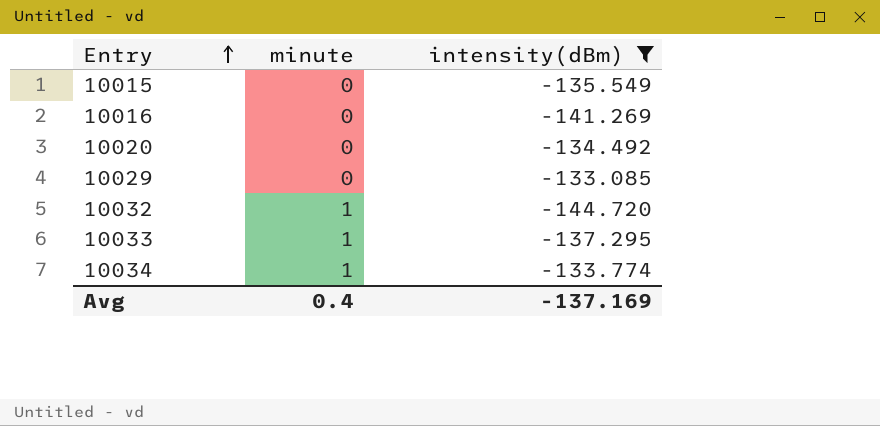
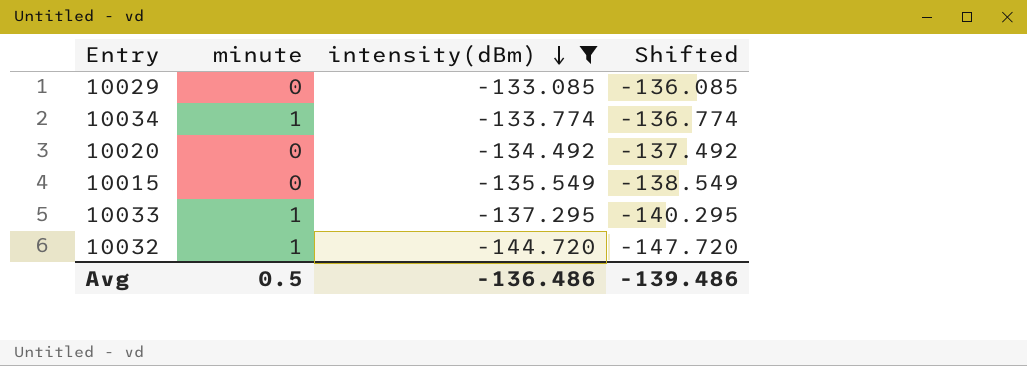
row order: Entry ascending -> intensity(dBm) descending
column Shifted | formula: none -> [intensity(dBm)] - 3
row 10016: 0 | -141.269 -> none
Avg | minute: 0.4 -> 0.5
Avg | intensity(dBm): -137.169 -> -136.486

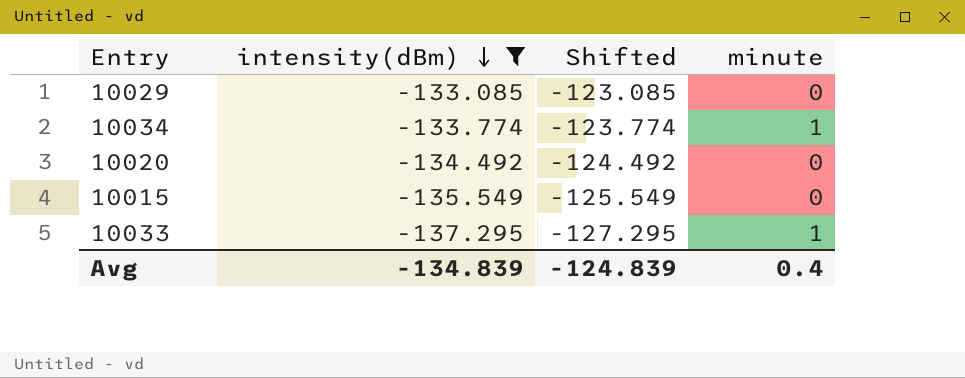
column Shifted | formula: [intensity(dBm)] - 3 -> [intensity(dBm)] + 10
column minute | position: 2 -> 4
row 10032: 1 | -144.720 | -147.720 -> none
Avg | intensity(dBm): -136.486 -> -134.839
Avg | Shifted: -139.486 -> -124.839
Avg | minute: 0.5 -> 0.4

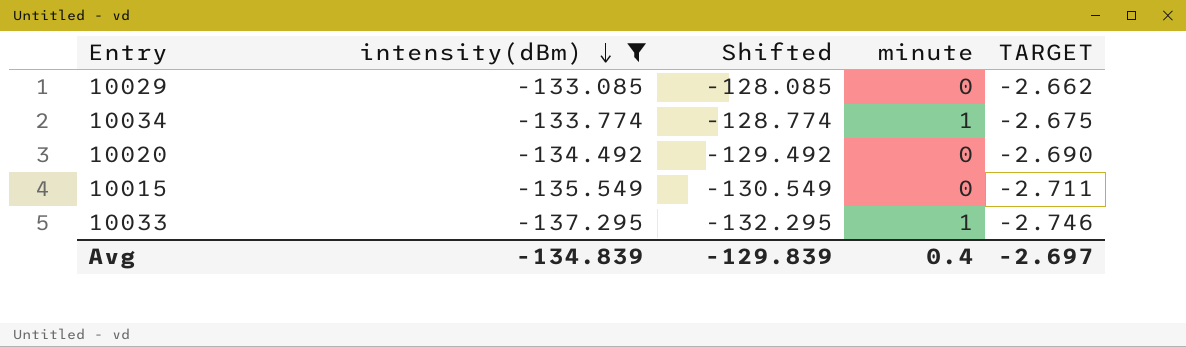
column Shifted | formula: [intensity(dBm)] + 10 -> [intensity(dBm)] + 5
column TARGET | formula: none -> [intensity(dBm)] * 0.02
Avg | Shifted: -124.839 -> -129.839

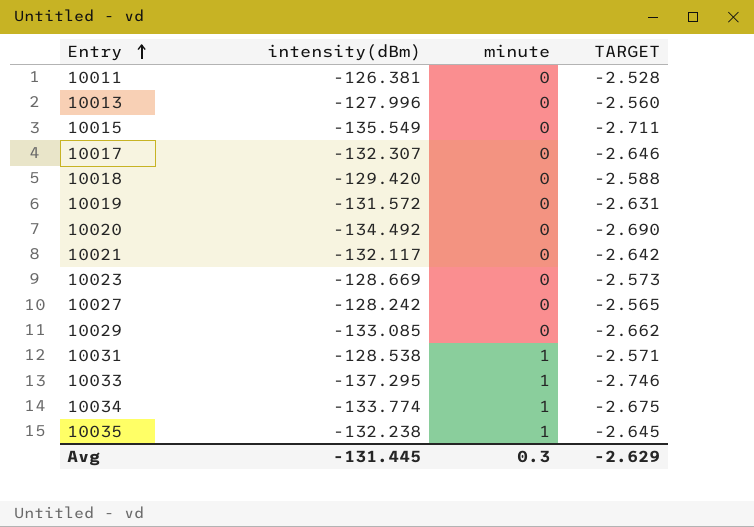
filter: intensity(dBm) <= -133.085 -> none
row order: intensity(dBm) descending -> Entry ascending
column Shifted | formula: [intensity(dBm)] + 5 -> none
Avg | intensity(dBm): -134.839 -> -131.445
Avg | minute: 0.4 -> 0.3
Avg | TARGET: -2.697 -> -2.629

